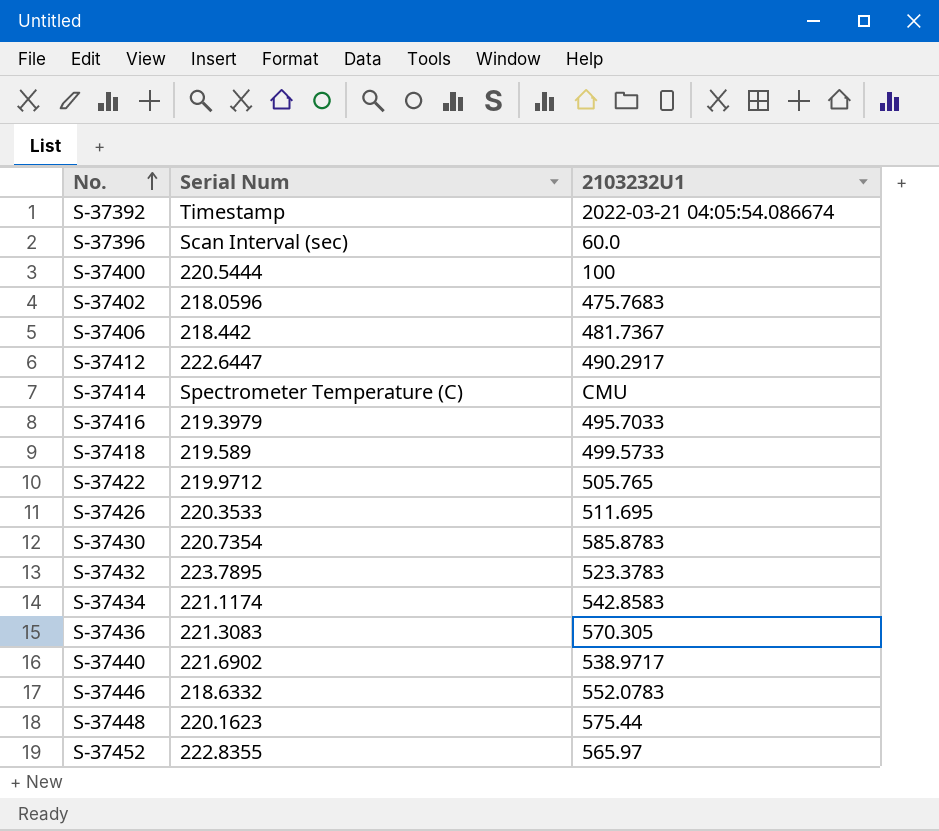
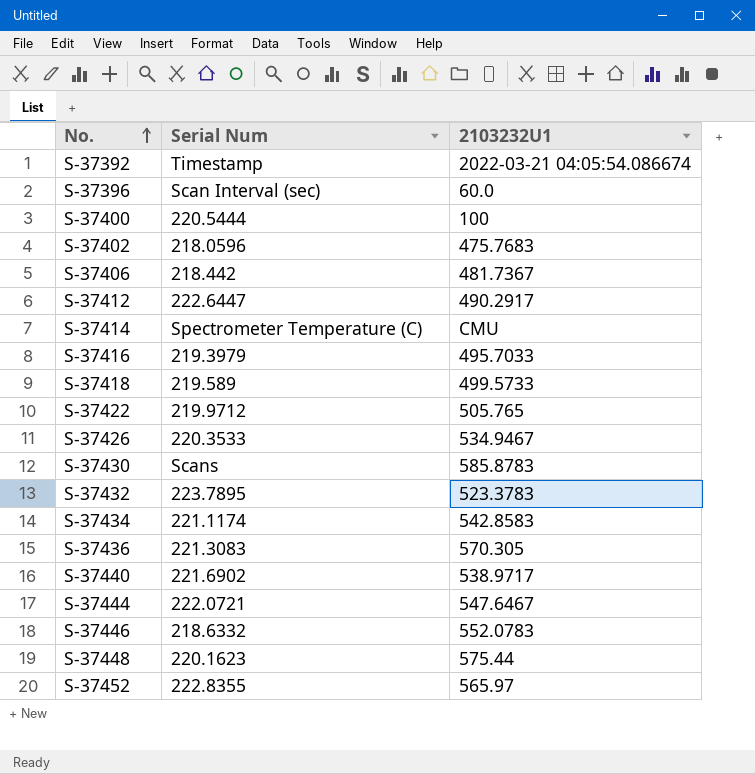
S-37426 | 2103232U1: 511.695 -> 534.9467
S-37430 | Serial Num: 220.7354 -> Scans
row S-37444: none -> 222.0721 | 547.6467

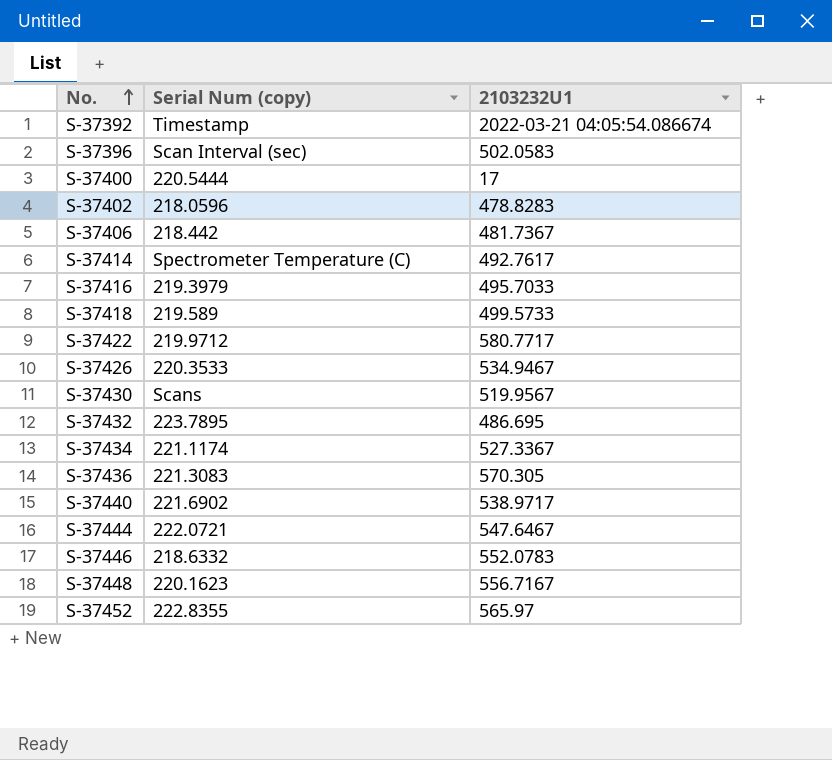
column name: Serial Num -> Serial Num (copy)
row S-37412: 222.6447 | 490.2917 -> none
S-37396 | 2103232U1: 60.0 -> 502.0583
S-37400 | 2103232U1: 100 -> 17
S-37402 | 2103232U1: 475.7683 -> 478.8283
S-37414 | 2103232U1: CMU -> 492.7617
S-37422 | 2103232U1: 505.765 -> 580.7717
S-37430 | 2103232U1: 585.8783 -> 519.9567
S-37432 | 2103232U1: 523.3783 -> 486.695
S-37434 | 2103232U1: 542.8583 -> 527.3367
S-37448 | 2103232U1: 575.44 -> 556.7167

